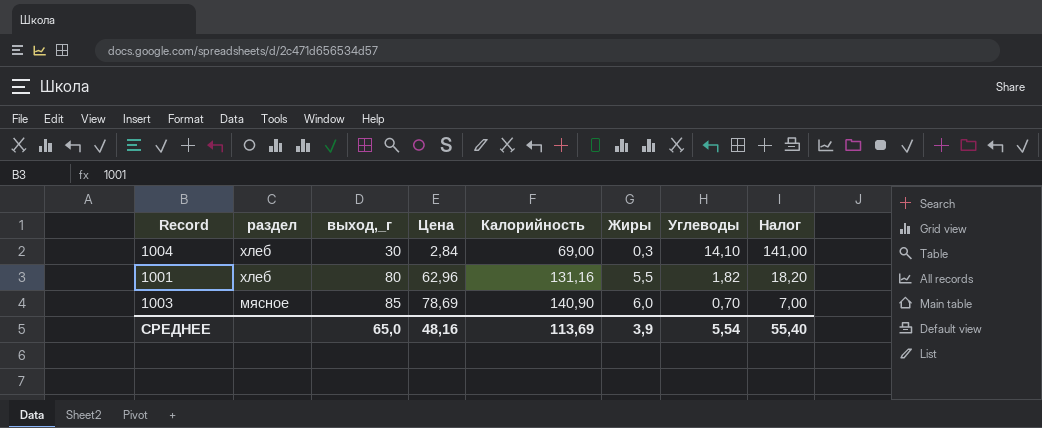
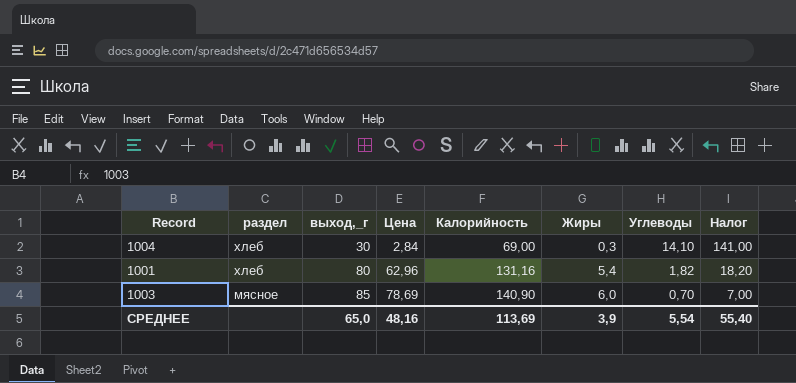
1001 | Жиры: 5,5 -> 5,4

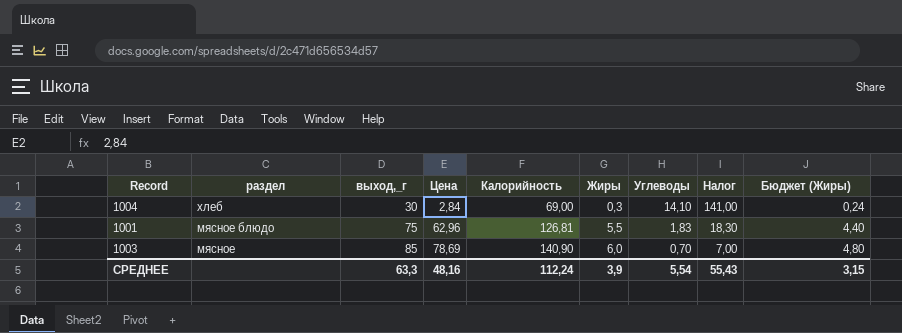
column Бюджет (Жиры) | formula: none -> [Жиры] * 0,8
1001 | раздел: хлеб -> мясное блюдо
1001 | выход,_г: 80 -> 75
1001 | Калорийность: 131,16 -> 126,81
1001 | Жиры: 5,4 -> 5,5
1001 | Углеводы: 1,82 -> 1,83
1001 | Налог: 18,20 -> 18,30
СРЕДНЕЕ | выход,_г: 65,0 -> 63,3
СРЕДНЕЕ | Калорийность: 113,69 -> 112,24
СРЕДНЕЕ | Налог: 55,40 -> 55,43

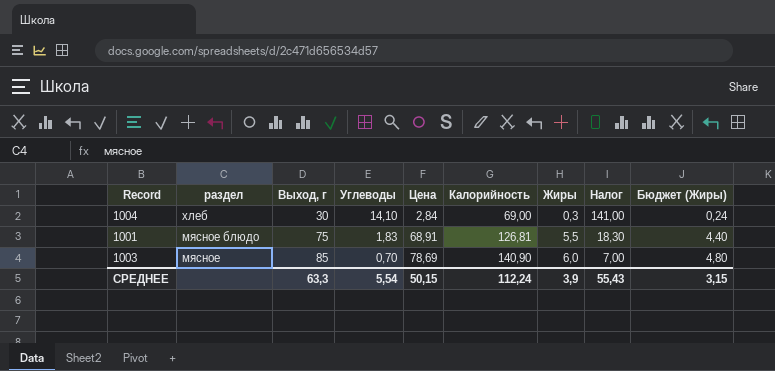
column name: выход,_г -> Выход, г
column Углеводы | position: 7 -> 4
1001 | Цена: 62,96 -> 68,91
СРЕДНЕЕ | Цена: 48,16 -> 50,15

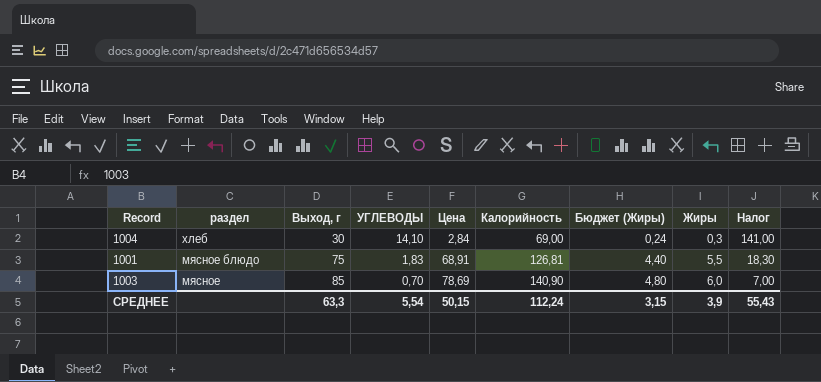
column name: Углеводы -> УГЛЕВОДЫ
column Бюджет (Жиры) | position: 9 -> 7

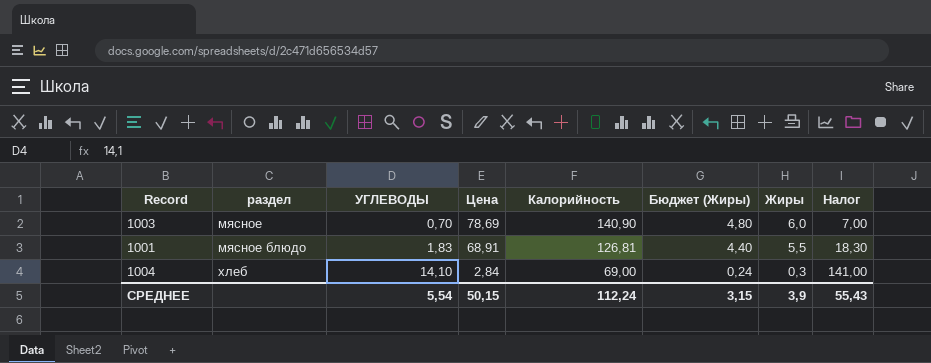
row order: раздел descending -> раздел ascending
column Выход, г | position: 3 -> none

